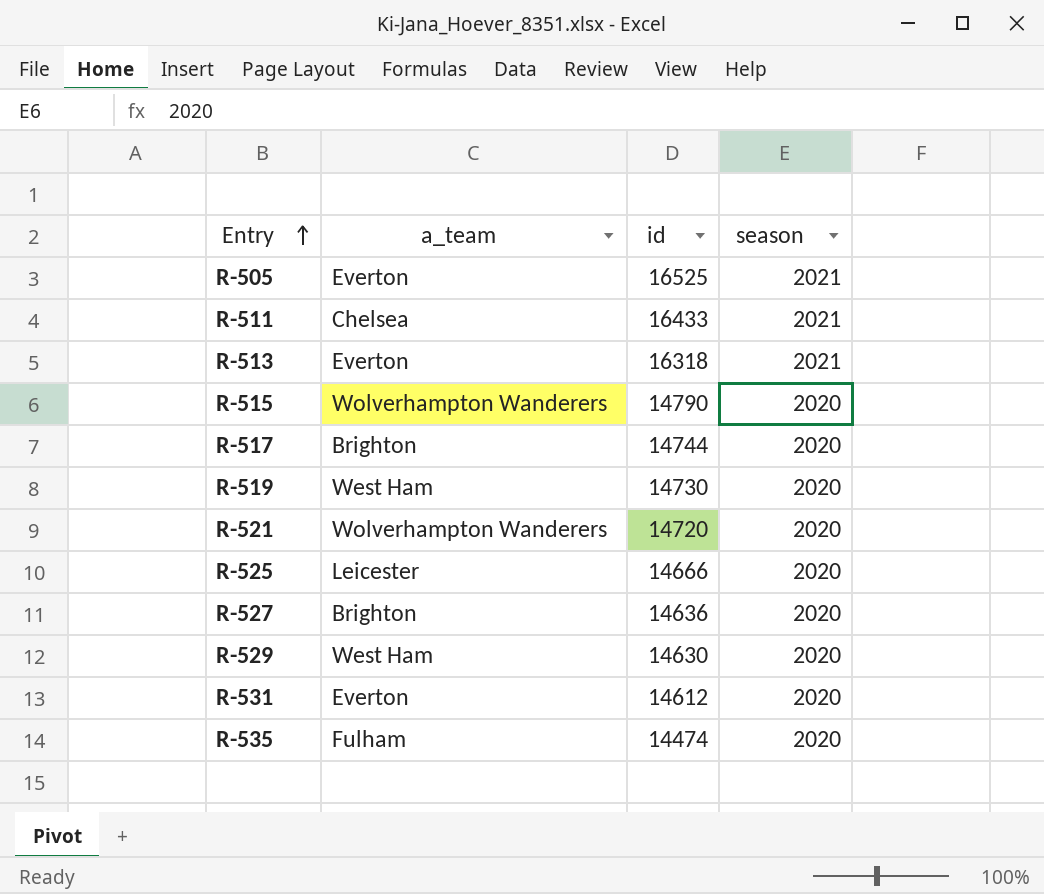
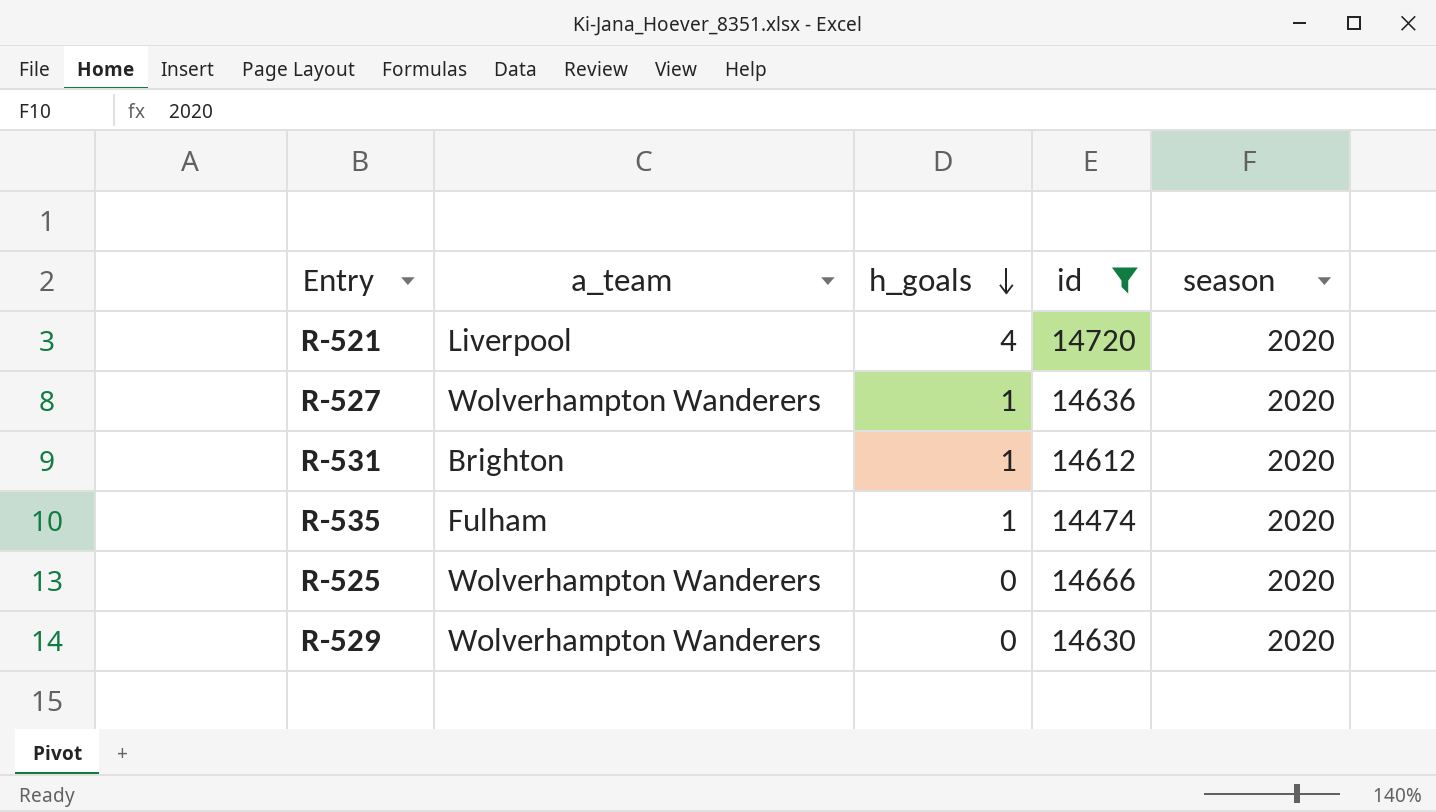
filter: none -> id <= 14720
row order: Entry ascending -> h_goals descending
column h_goals | position: none -> 3
R-521 | a_team: Wolverhampton Wanderers -> Liverpool
R-527 | a_team: Brighton -> Wolverhampton Wanderers
R-531 | a_team: Everton -> Brighton
R-525 | a_team: Leicester -> Wolverhampton Wanderers
R-529 | a_team: West Ham -> Wolverhampton Wanderers

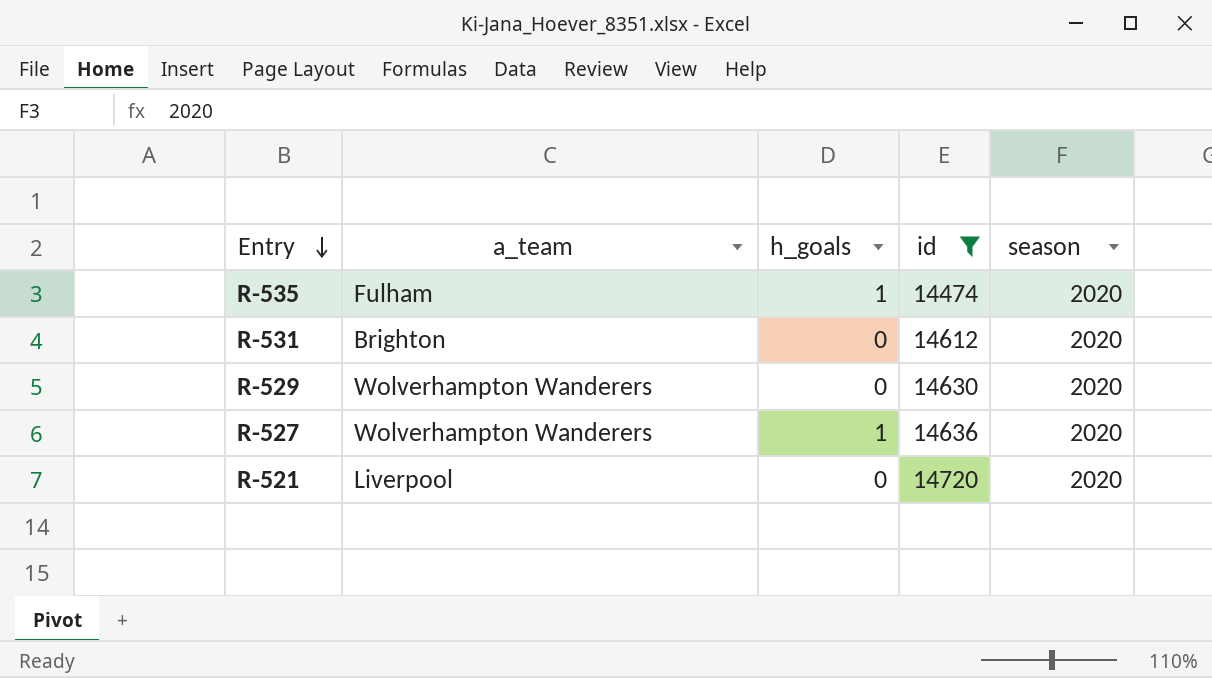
row order: h_goals descending -> Entry descending
row R-525: Wolverhampton Wanderers | 0 | 14666 | 2020 -> none
R-531 | h_goals: 1 -> 0
R-521 | h_goals: 4 -> 0

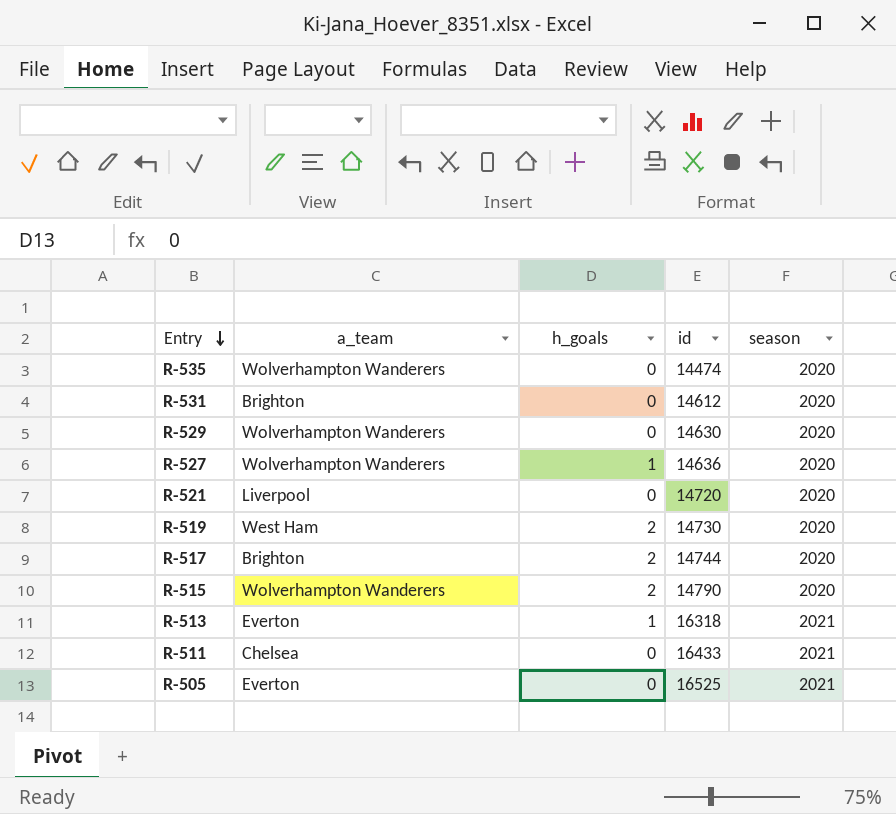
filter: id <= 14720 -> none
R-535 | a_team: Fulham -> Wolverhampton Wanderers
R-535 | h_goals: 1 -> 0

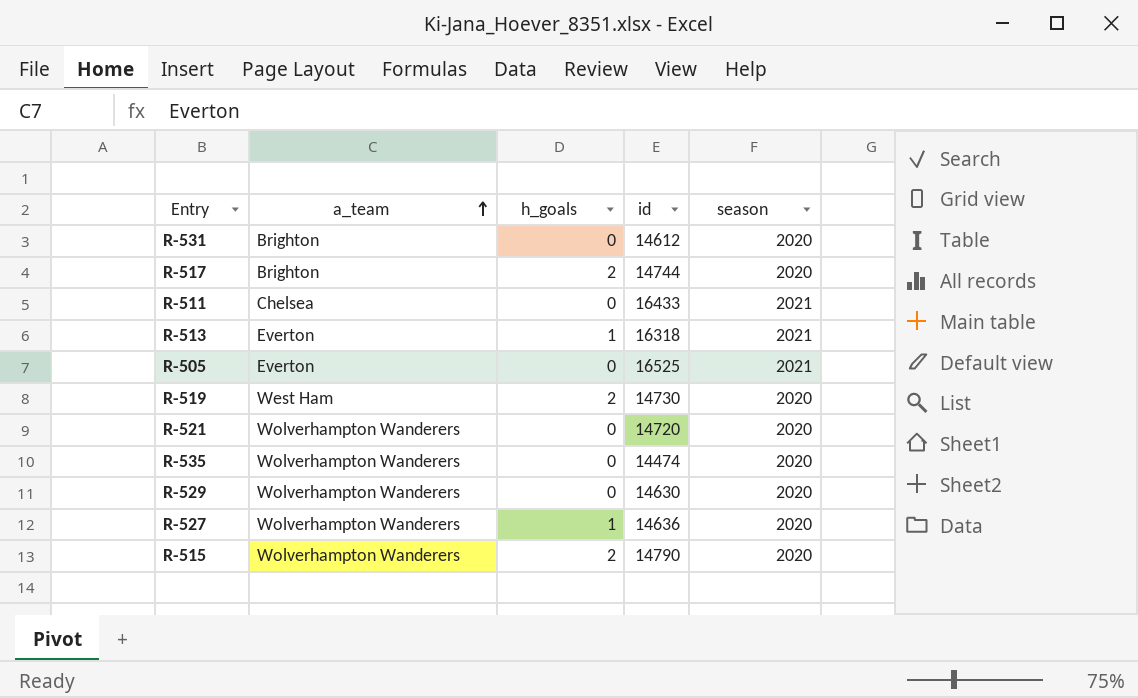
row order: Entry descending -> a_team ascending
R-521 | a_team: Liverpool -> Wolverhampton Wanderers

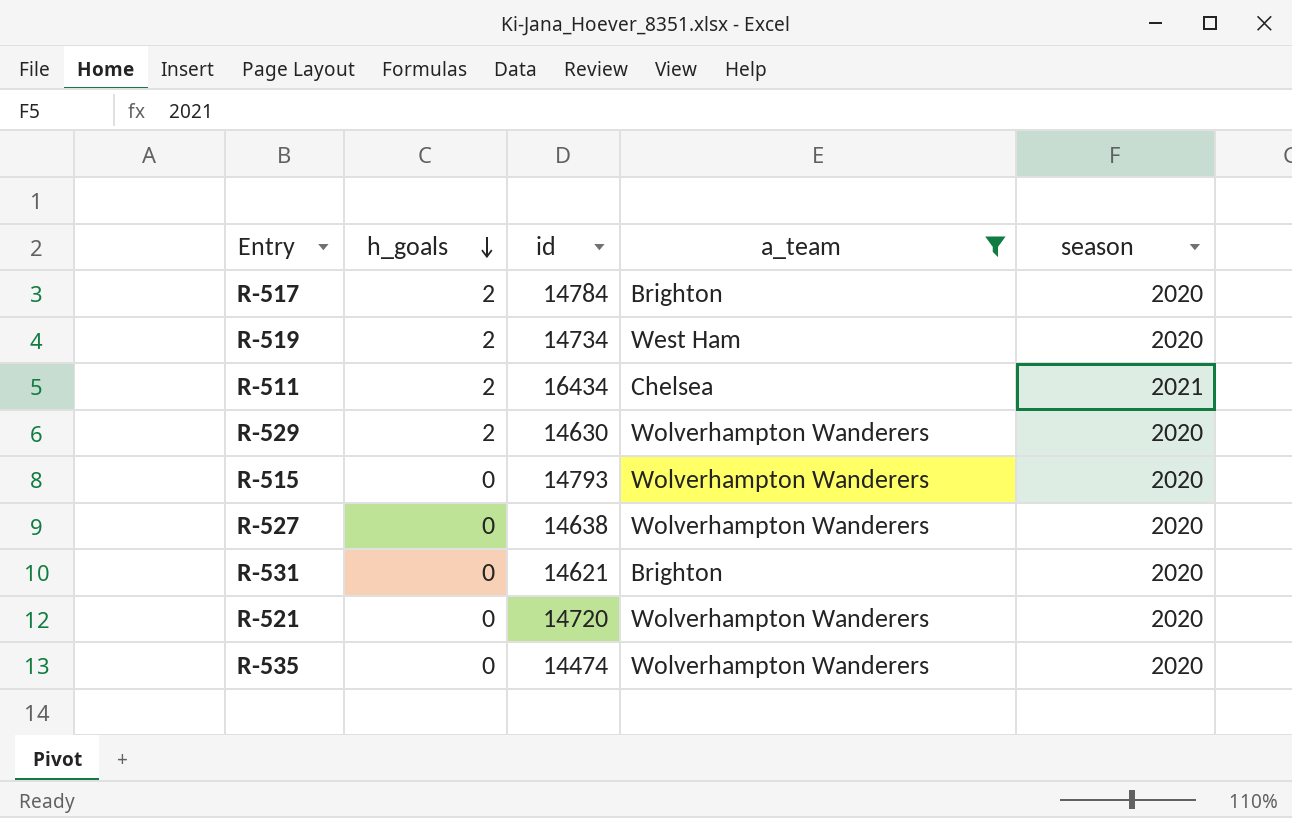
filter: none -> a_team != Everton
row order: a_team ascending -> h_goals descending
column a_team | position: 2 -> 4
R-517 | id: 14744 -> 14784
R-519 | id: 14730 -> 14734
R-511 | h_goals: 0 -> 2
R-511 | id: 16433 -> 16434
R-529 | h_goals: 0 -> 2
R-515 | h_goals: 2 -> 0
R-515 | id: 14790 -> 14793
R-527 | h_goals: 1 -> 0
R-527 | id: 14636 -> 14638
R-531 | id: 14612 -> 14621

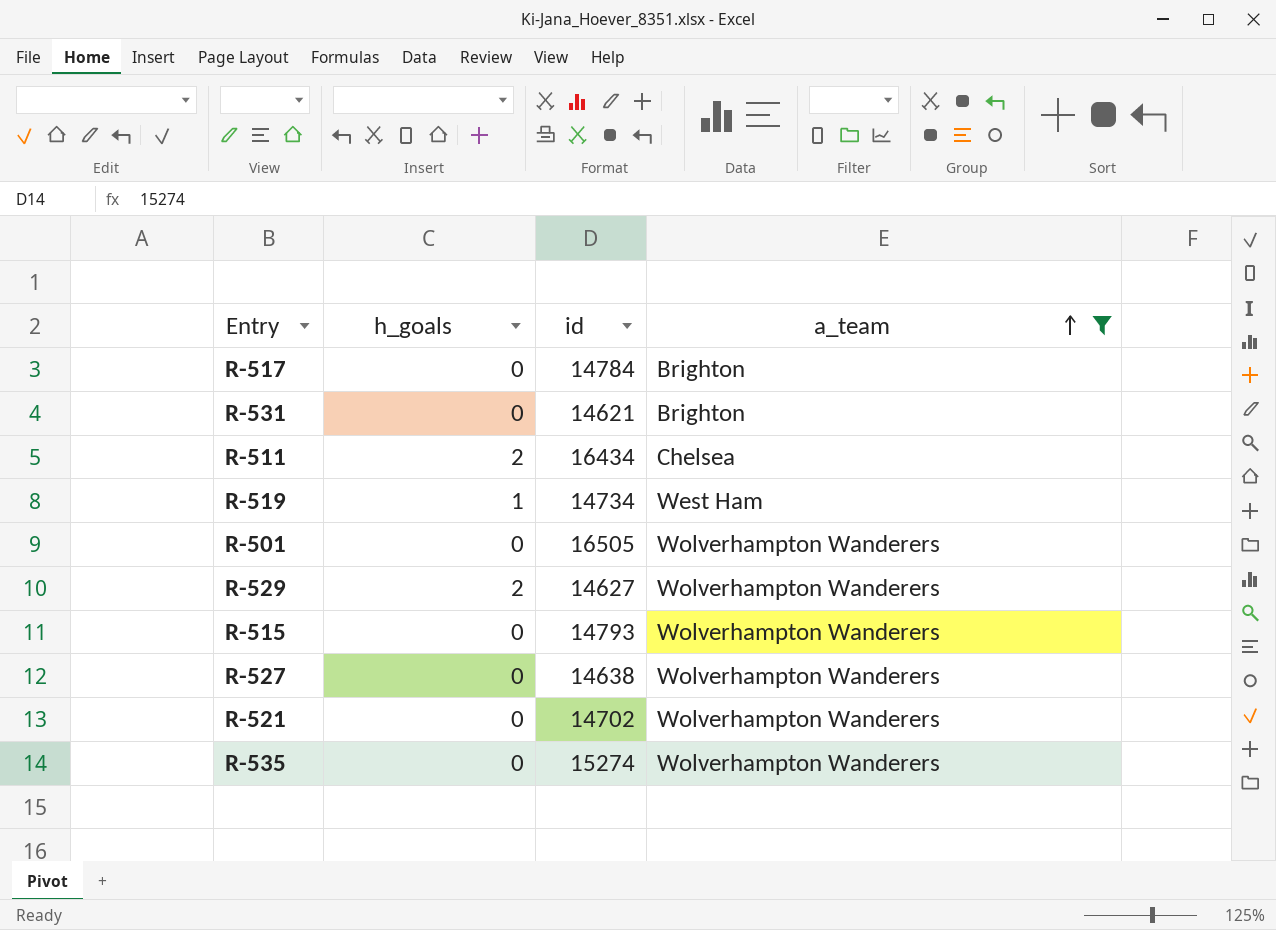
row order: h_goals descending -> a_team ascending
column season | position: 5 -> none
R-517 | h_goals: 2 -> 0
R-519 | h_goals: 2 -> 1
row R-501: none -> 0 | 16505 | Wolverhampton Wanderers
R-529 | id: 14630 -> 14627
R-521 | id: 14720 -> 14702
R-535 | id: 14474 -> 15274

